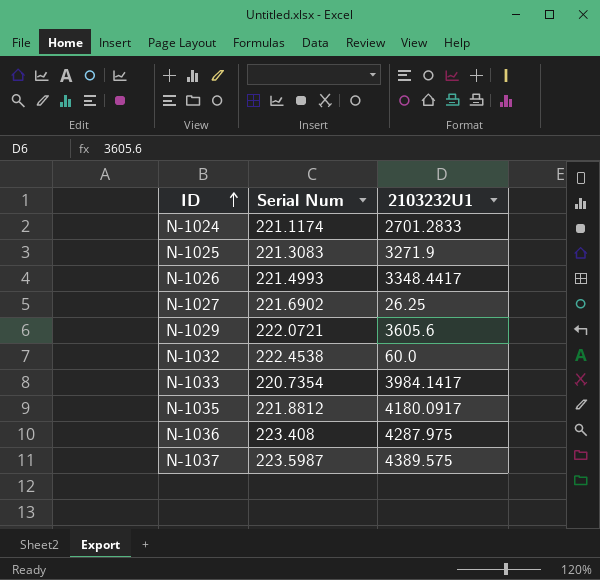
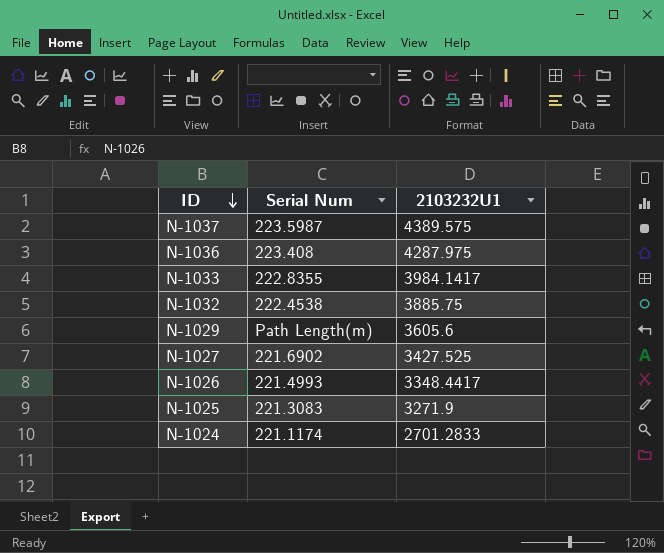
row order: ID ascending -> ID descending
row N-1035: 221.8812 | 4180.0917 -> none
N-1033 | Serial Num: 220.7354 -> 222.8355
N-1032 | 2103232U1: 60.0 -> 3885.75
N-1029 | Serial Num: 222.0721 -> Path Length(m)
N-1027 | 2103232U1: 26.25 -> 3427.525

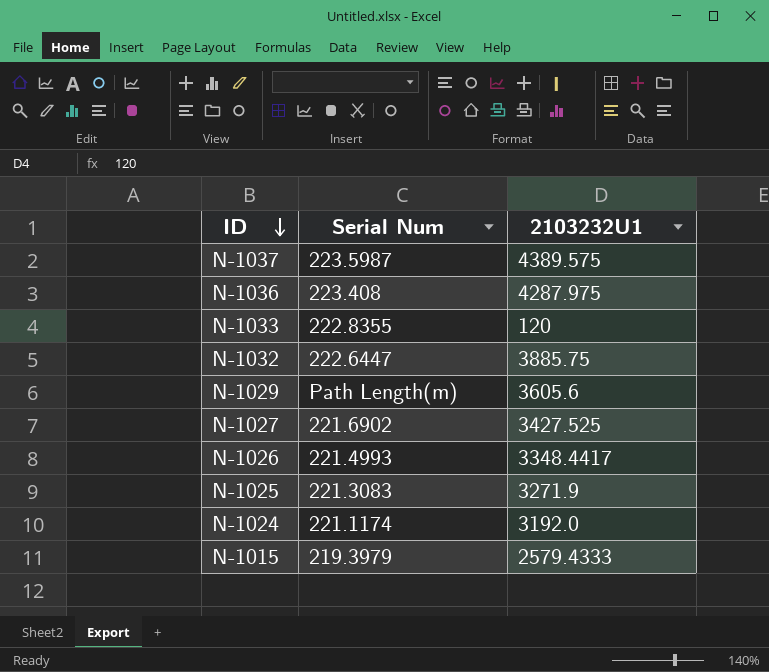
N-1033 | 2103232U1: 3984.1417 -> 120
N-1032 | Serial Num: 222.4538 -> 222.6447
N-1024 | 2103232U1: 2701.2833 -> 3192.0
row N-1015: none -> 219.3979 | 2579.4333

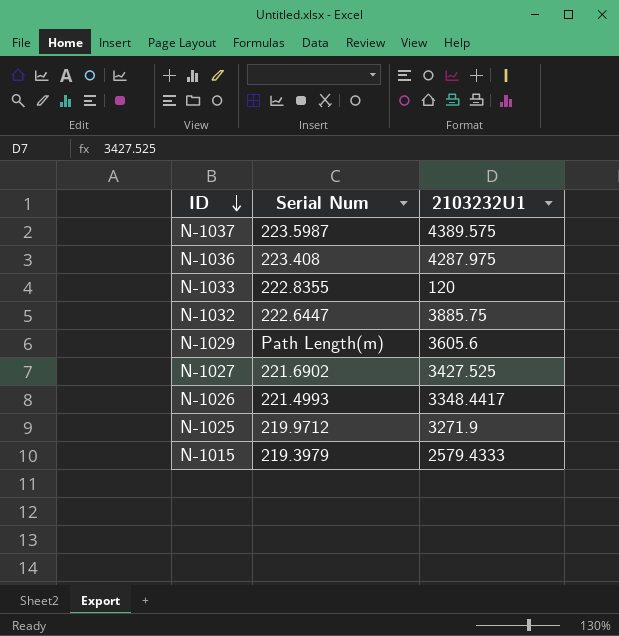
row N-1024: 221.1174 | 3192.0 -> none
N-1025 | Serial Num: 221.3083 -> 219.9712

